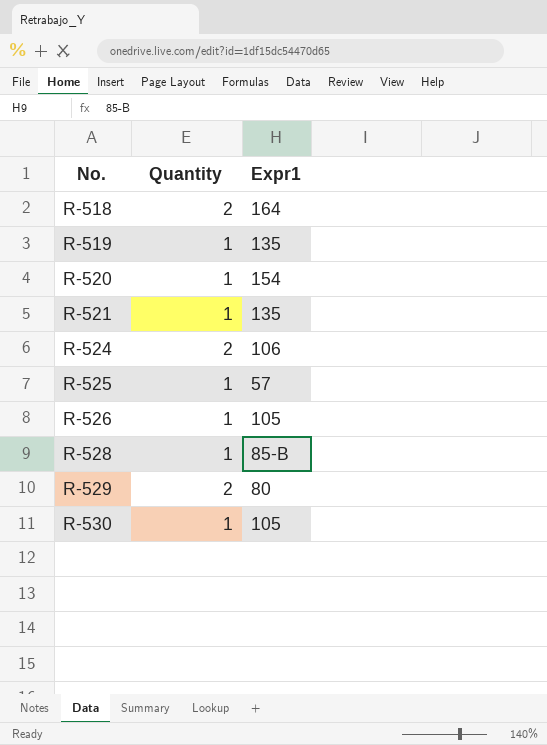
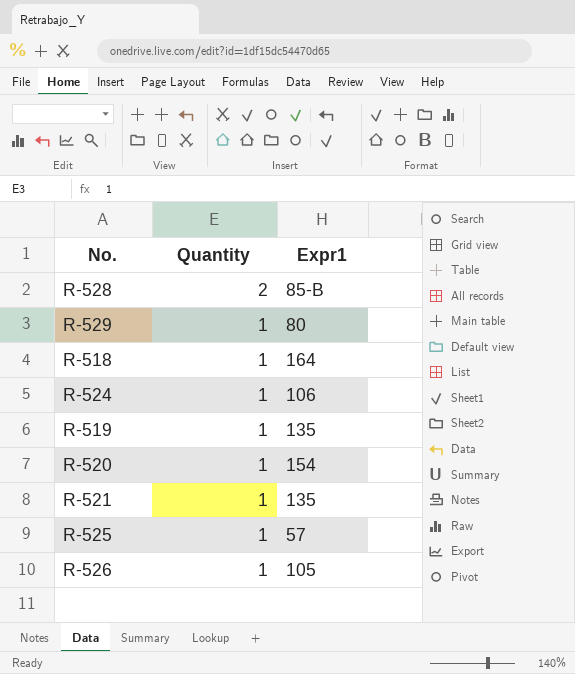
row order: No. ascending -> Quantity descending
row R-530: 1 | 105 -> none
R-528 | Quantity: 1 -> 2
R-529 | Quantity: 2 -> 1
R-518 | Quantity: 2 -> 1
R-524 | Quantity: 2 -> 1

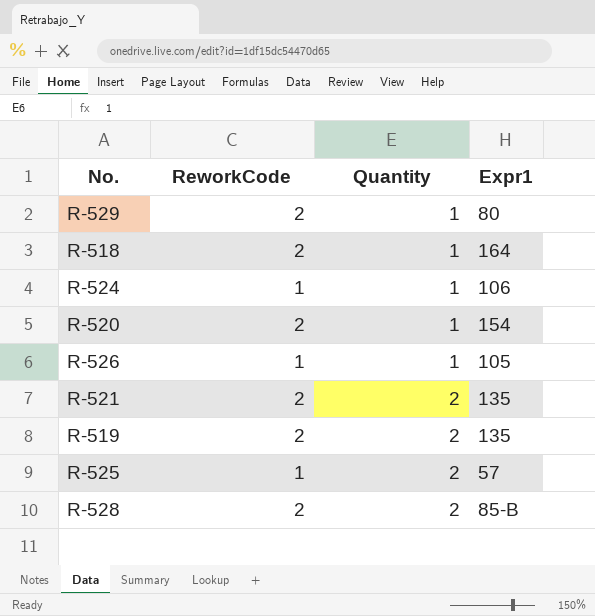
row order: Quantity descending -> Quantity ascending
column ReworkCode | position: none -> 2
R-521 | Quantity: 1 -> 2
R-519 | Quantity: 1 -> 2
R-525 | Quantity: 1 -> 2

